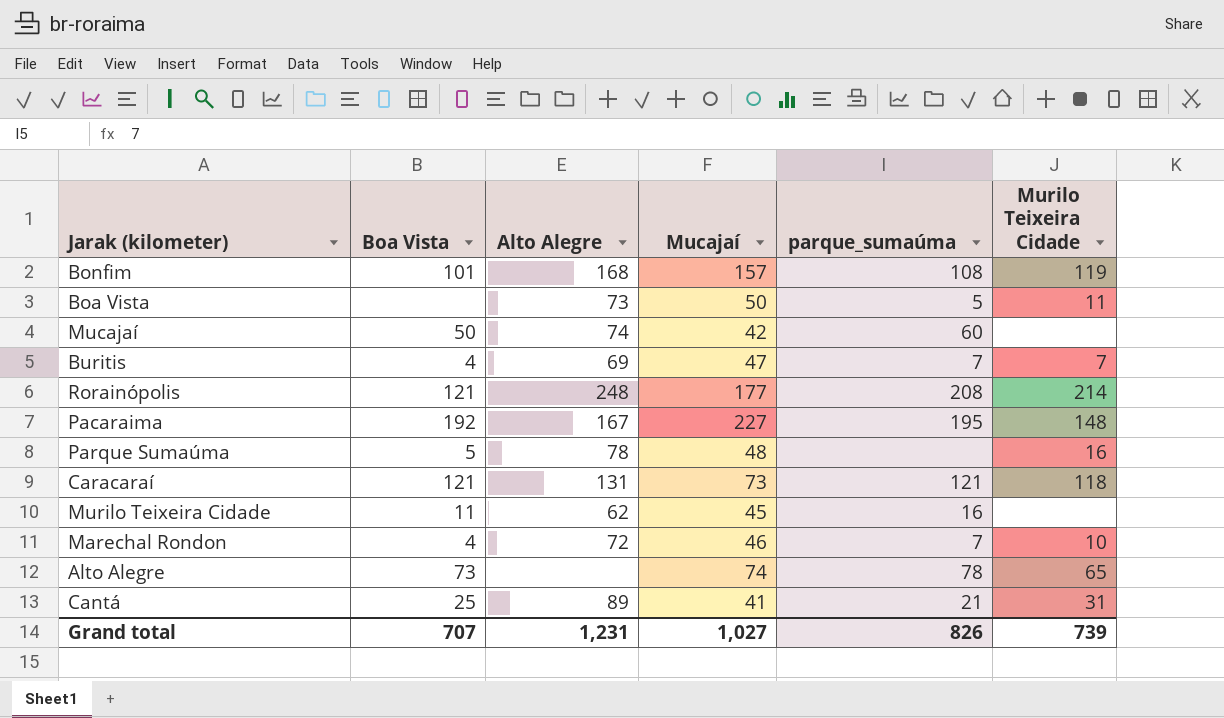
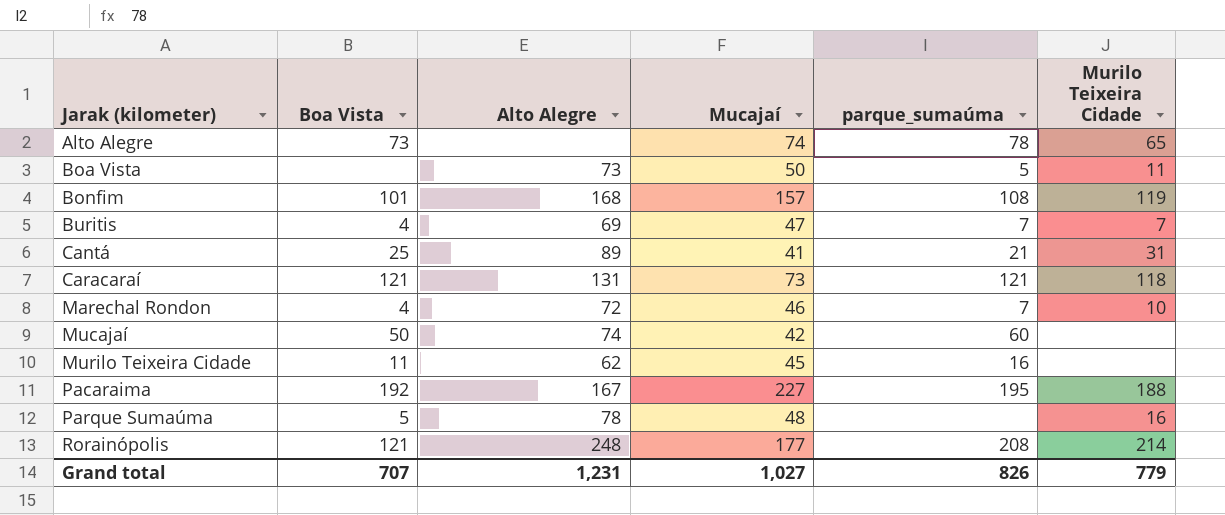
row order: none -> Jarak (kilometer) ascending
Pacaraima | Murilo Teixeira Cidade: 148 -> 188
Grand total | Murilo Teixeira Cidade: 739 -> 779

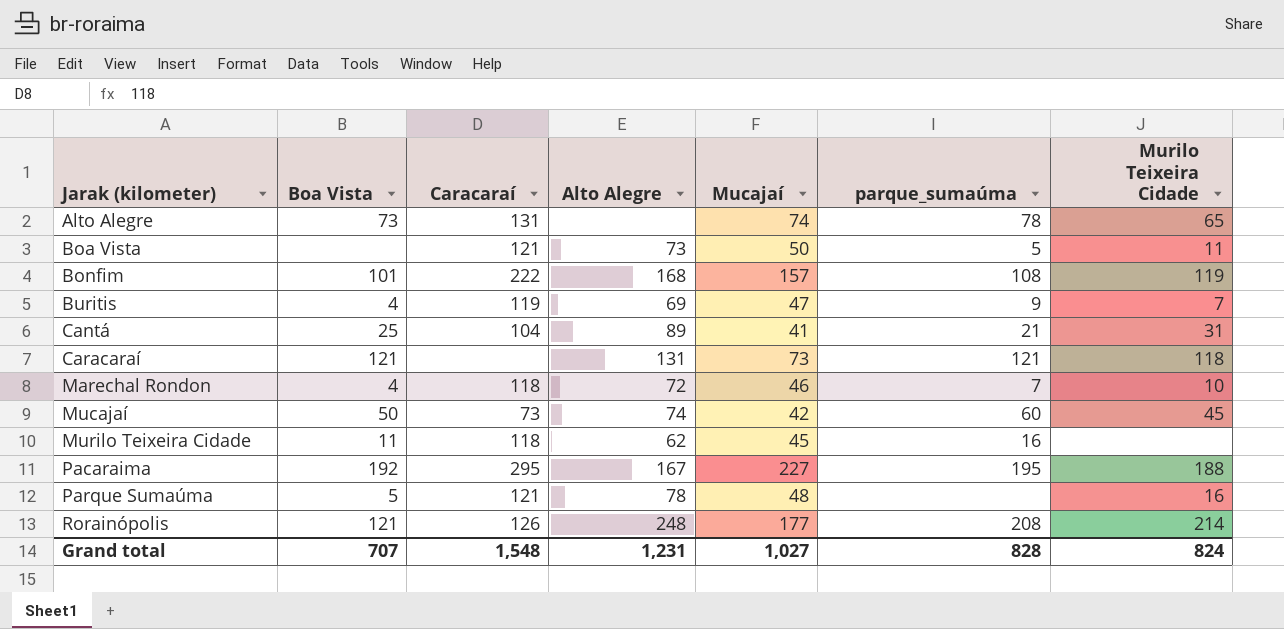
column Caracaraí | position: none -> 3
Buritis | parque_sumaúma: 7 -> 9
Mucajaí | Murilo Teixeira Cidade: none -> 45
Grand total | parque_sumaúma: 826 -> 828
Grand total | Murilo Teixeira Cidade: 779 -> 824

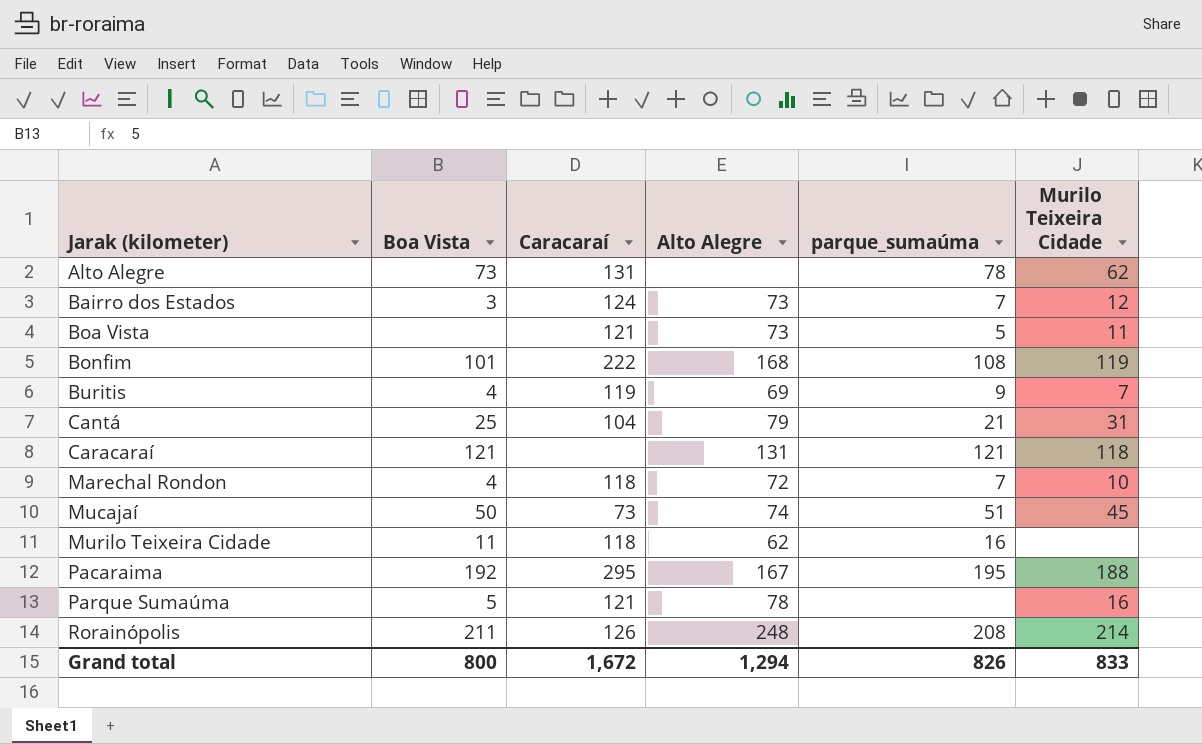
column Mucajaí | position: 5 -> none
Alto Alegre | Murilo Teixeira Cidade: 65 -> 62
row Bairro dos Estados: none -> 3 | 124 | 73 | 7 | 12
Cantá | Alto Alegre: 89 -> 79
Mucajaí | parque_sumaúma: 60 -> 51
Rorainópolis | Boa Vista: 121 -> 211
Grand total | Boa Vista: 707 -> 800
Grand total | Caracaraí: 1,548 -> 1,672
Grand total | Alto Alegre: 1,231 -> 1,294
Grand total | parque_sumaúma: 828 -> 826
Grand total | Murilo Teixeira Cidade: 824 -> 833

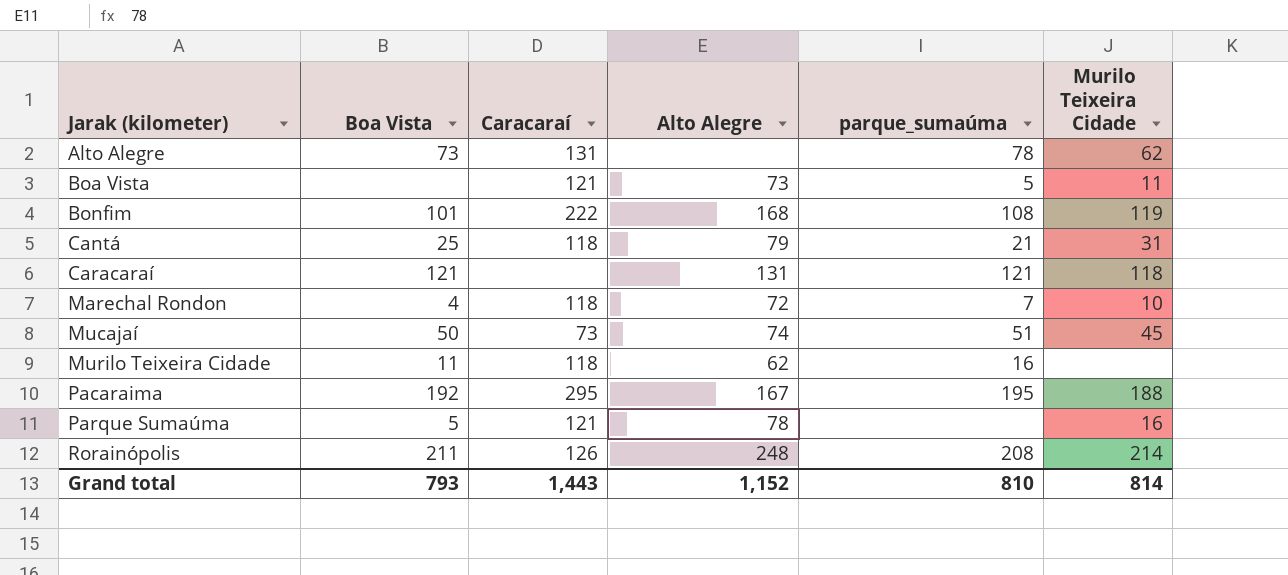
row Bairro dos Estados: 3 | 124 | 73 | 7 | 12 -> none
row Buritis: 4 | 119 | 69 | 9 | 7 -> none
Cantá | Caracaraí: 104 -> 118
Grand total | Boa Vista: 800 -> 793
Grand total | Caracaraí: 1,672 -> 1,443
Grand total | Alto Alegre: 1,294 -> 1,152
Grand total | parque_sumaúma: 826 -> 810
Grand total | Murilo Teixeira Cidade: 833 -> 814

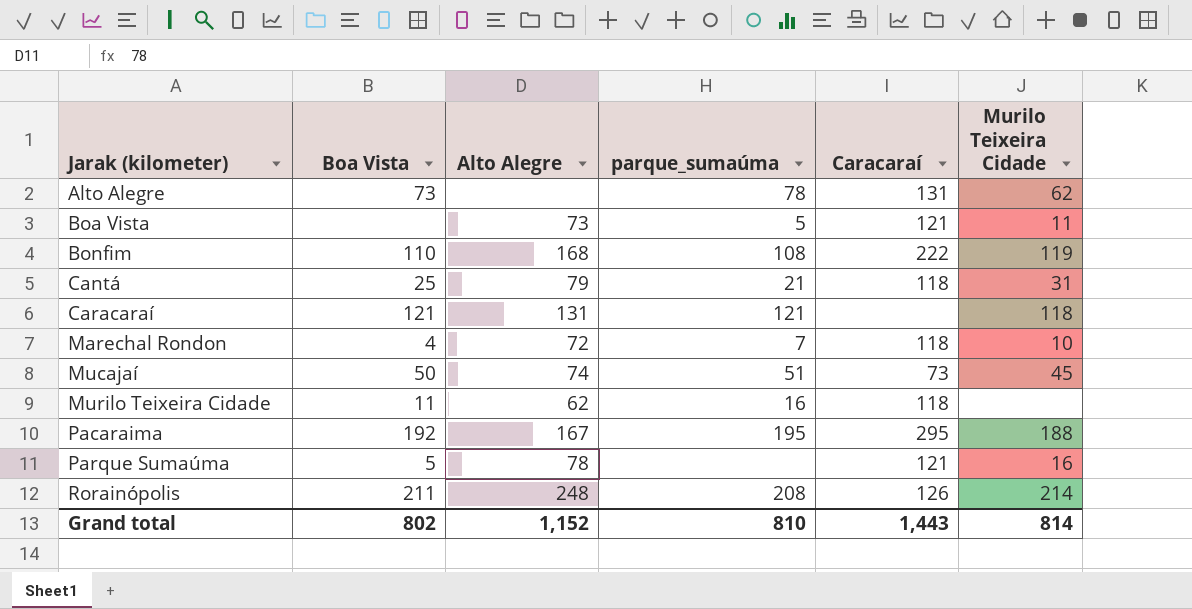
column Caracaraí | position: 3 -> 5
Bonfim | Boa Vista: 101 -> 110
Grand total | Boa Vista: 793 -> 802

